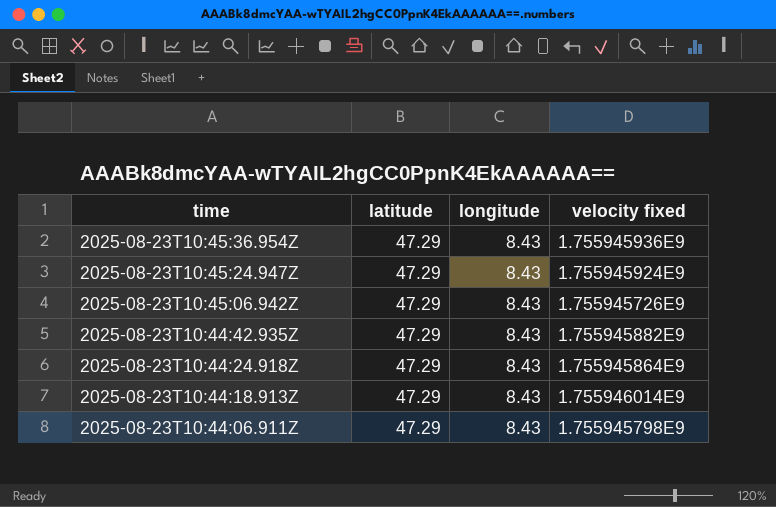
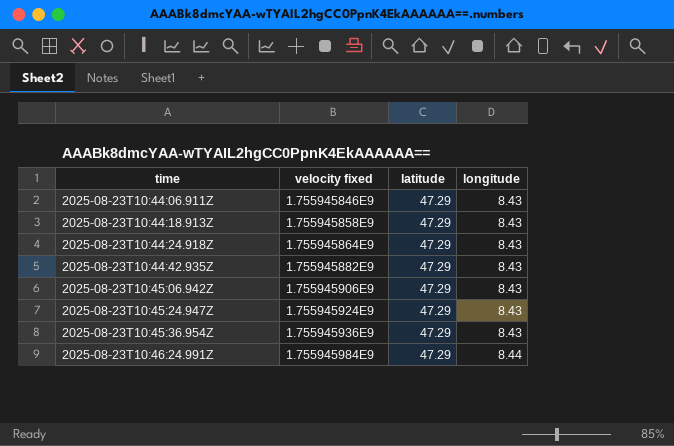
row order: time descending -> time ascending
column velocity fixed | position: 4 -> 2
2025-08-23T10:44:06.911Z | velocity fixed: 1.755945798E9 -> 1.755945846E9
2025-08-23T10:44:18.913Z | velocity fixed: 1.755946014E9 -> 1.755945858E9
2025-08-23T10:45:06.942Z | velocity fixed: 1.755945726E9 -> 1.755945906E9
row 2025-08-23T10:46:24.991Z: none -> 1.755945984E9 | 47.29 | 8.44

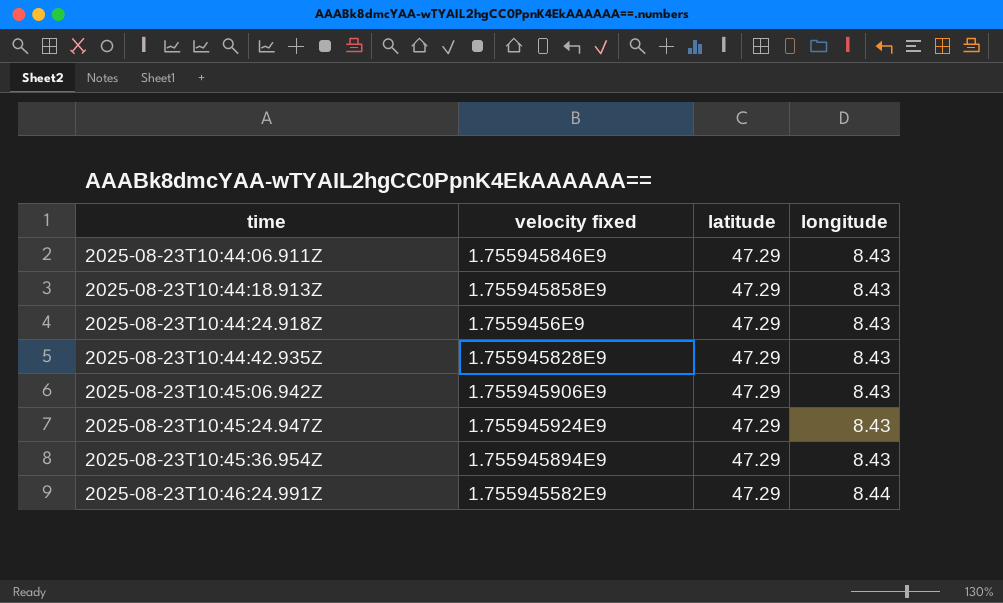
2025-08-23T10:44:24.918Z | velocity fixed: 1.755945864E9 -> 1.7559456E9
2025-08-23T10:44:42.935Z | velocity fixed: 1.755945882E9 -> 1.755945828E9
2025-08-23T10:45:36.954Z | velocity fixed: 1.755945936E9 -> 1.755945894E9
2025-08-23T10:46:24.991Z | velocity fixed: 1.755945984E9 -> 1.755945582E9

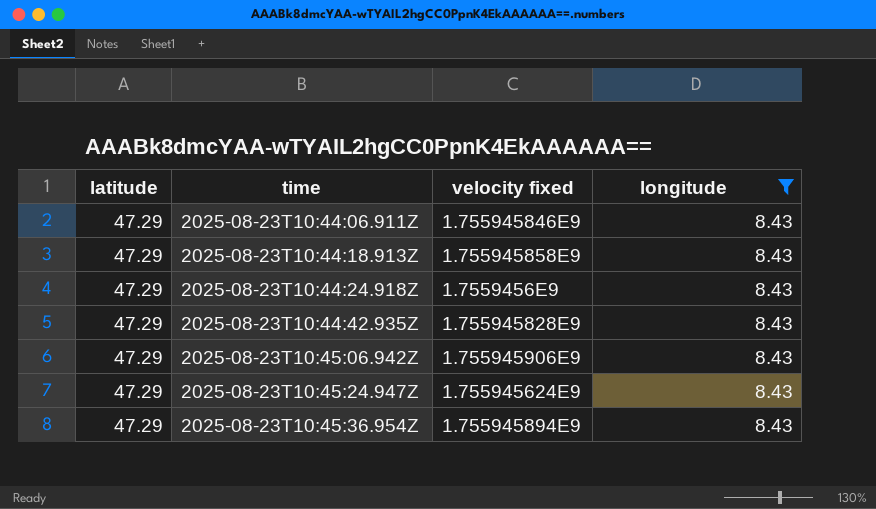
filter: none -> longitude = 8.43
column latitude | position: 3 -> 1
2025-08-23T10:45:24.947Z | velocity fixed: 1.755945924E9 -> 1.755945624E9

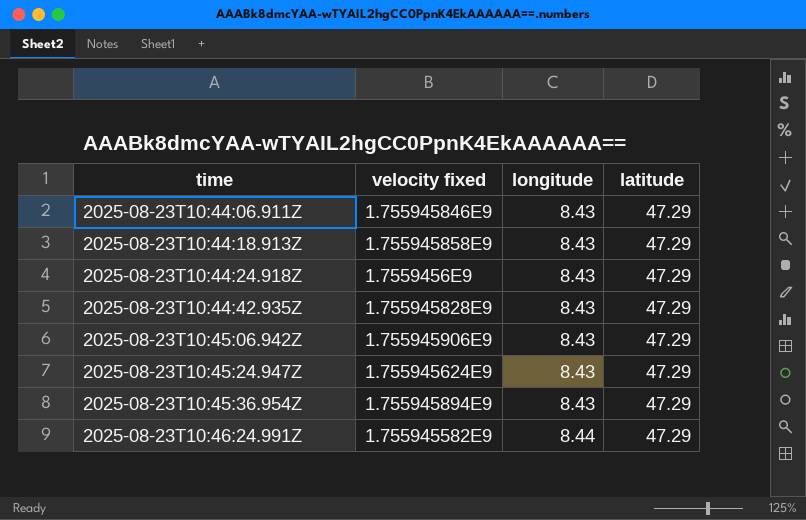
filter: longitude = 8.43 -> none
column latitude | position: 1 -> 4

